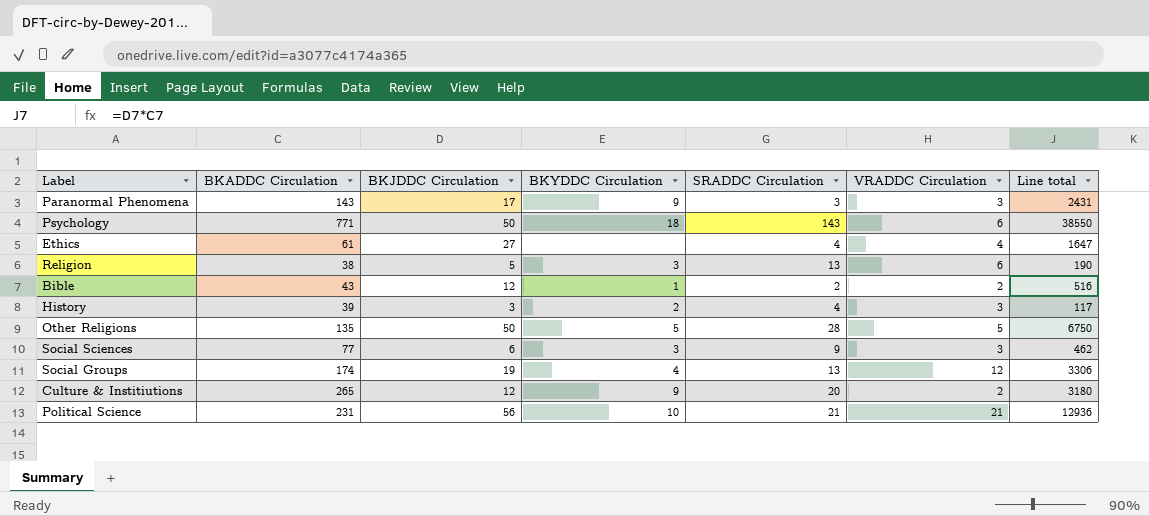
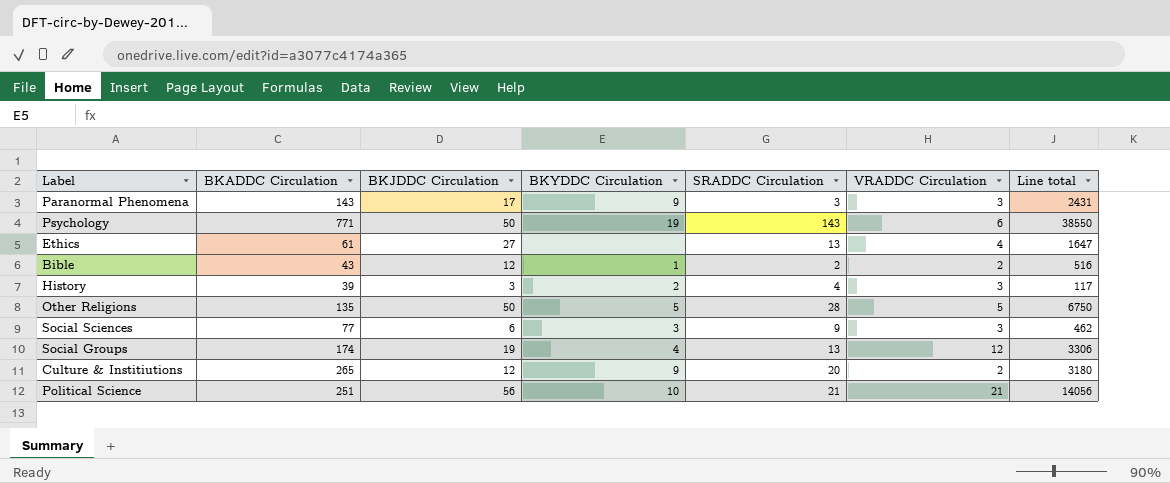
row Religion: 38 | 5 | 3 | 13 | 6 | 190 -> none
Psychology | BKYDDC Circulation: 18 -> 19
Ethics | SRADDC Circulation: 4 -> 13
Political Science | BKADDC Circulation: 231 -> 251
Political Science | Line total: 12936 -> 14056

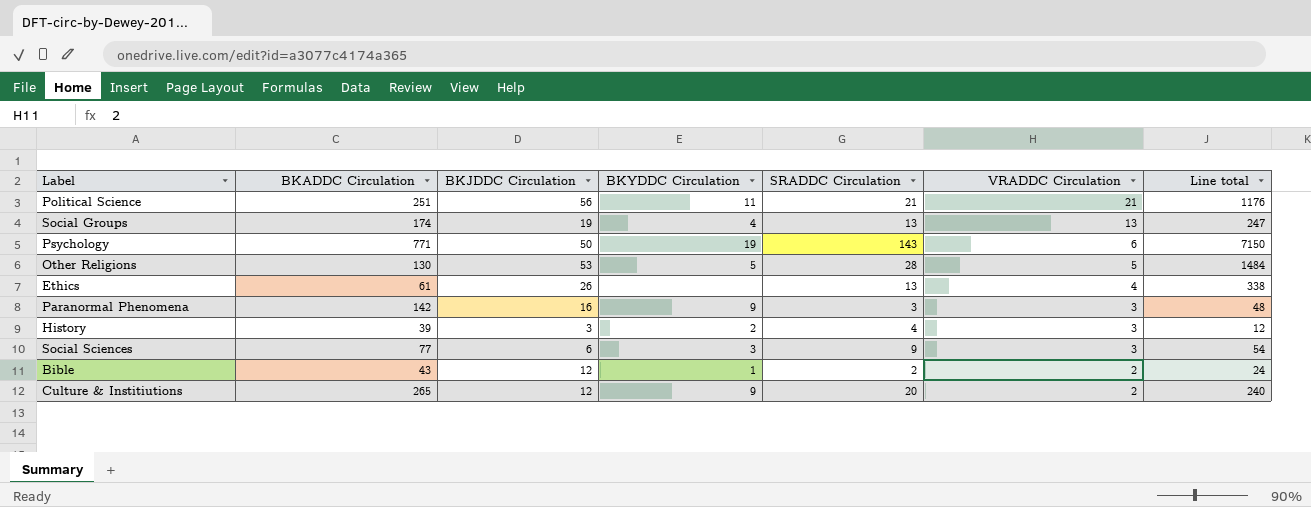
row order: none -> VRADDC Circulation descending
column Line total | formula: [BKADDC Circulation] * [BKJDDC Circulation] -> [BKJDDC Circulation] * [SRADDC Circulation]
Political Science | BKYDDC Circulation: 10 -> 11
Social Groups | VRADDC Circulation: 12 -> 13
Other Religions | BKADDC Circulation: 135 -> 130
Other Religions | BKJDDC Circulation: 50 -> 53
Ethics | BKJDDC Circulation: 27 -> 26
Paranormal Phenomena | BKADDC Circulation: 143 -> 142
Paranormal Phenomena | BKJDDC Circulation: 17 -> 16

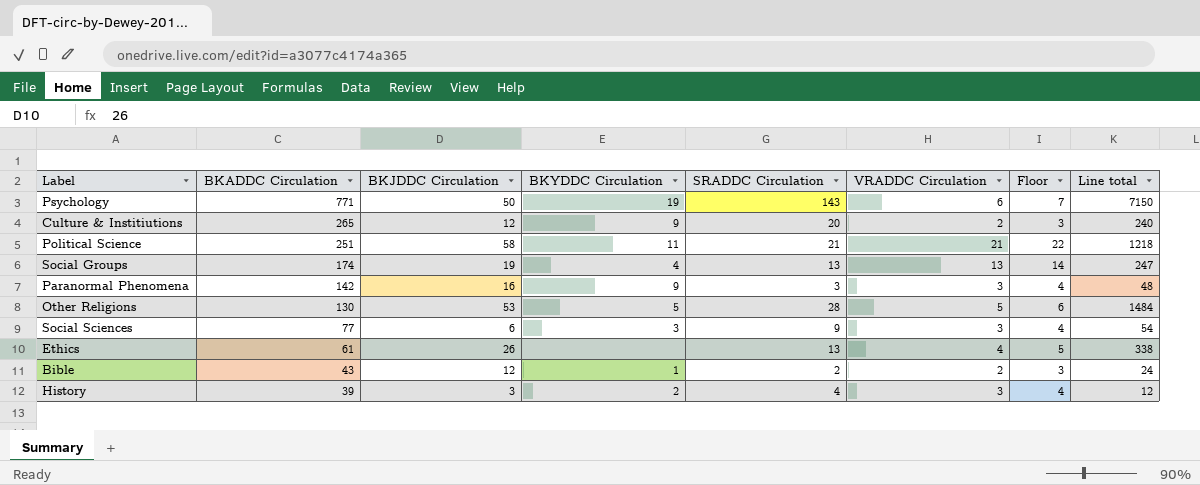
row order: VRADDC Circulation descending -> BKADDC Circulation descending
column Floor | formula: none -> [VRADDC Circulation] + 1
Political Science | BKJDDC Circulation: 56 -> 58
Political Science | Line total: 1176 -> 1218

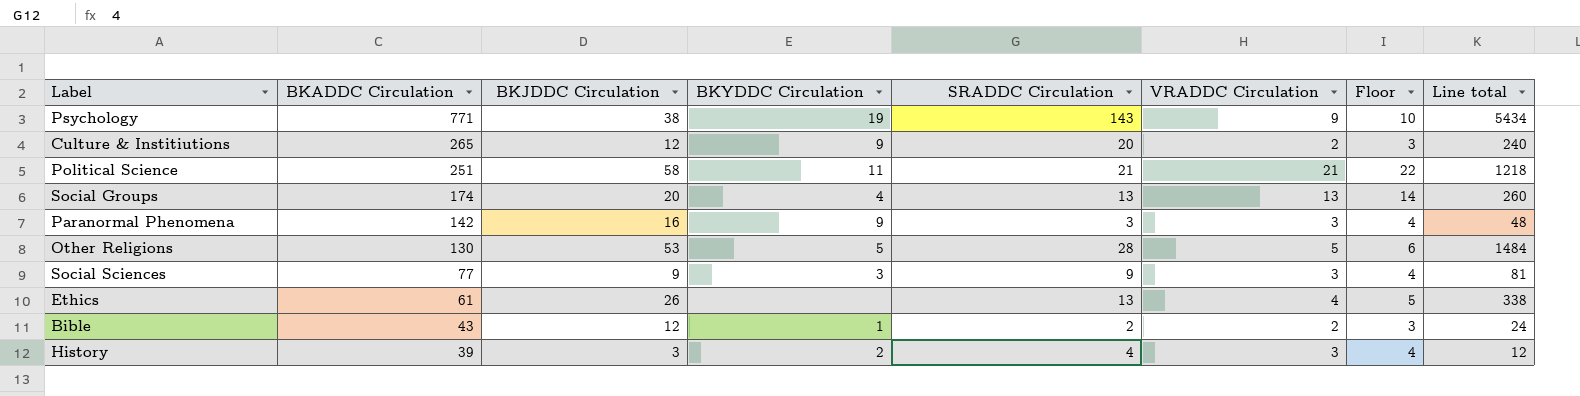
Psychology | BKJDDC Circulation: 50 -> 38
Psychology | VRADDC Circulation: 6 -> 9
Psychology | Floor: 7 -> 10
Psychology | Line total: 7150 -> 5434
Social Groups | BKJDDC Circulation: 19 -> 20
Social Groups | Line total: 247 -> 260
Social Sciences | BKJDDC Circulation: 6 -> 9
Social Sciences | Line total: 54 -> 81

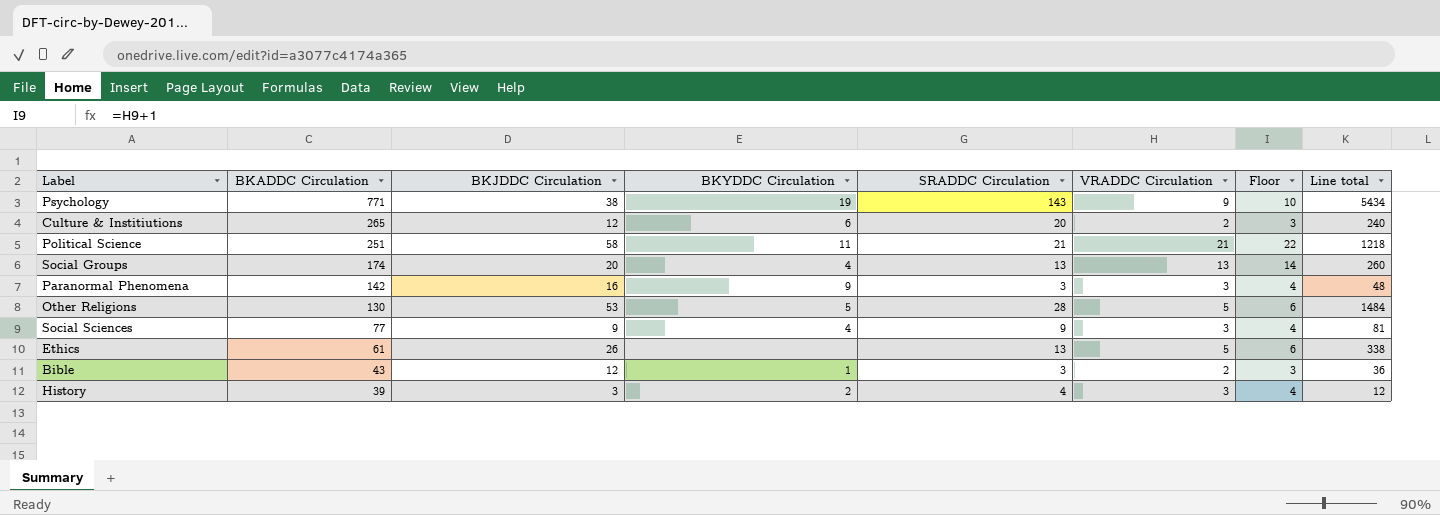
Culture & Institiutions | BKYDDC Circulation: 9 -> 6
Social Sciences | BKYDDC Circulation: 3 -> 4
Ethics | VRADDC Circulation: 4 -> 5
Ethics | Floor: 5 -> 6
Bible | SRADDC Circulation: 2 -> 3
Bible | Line total: 24 -> 36

